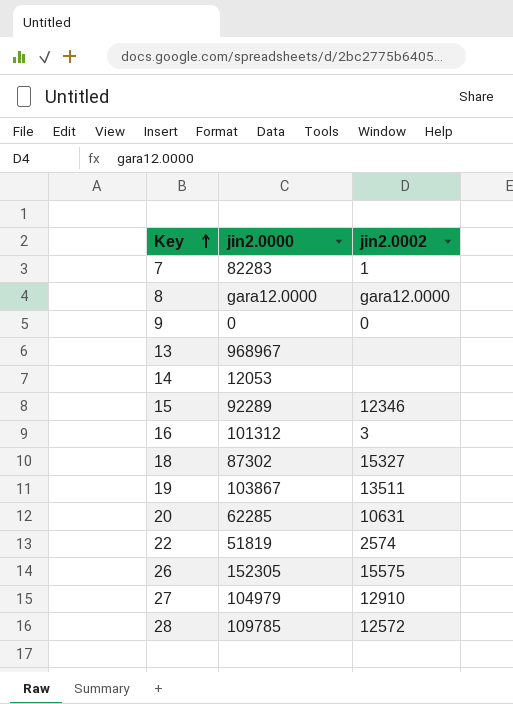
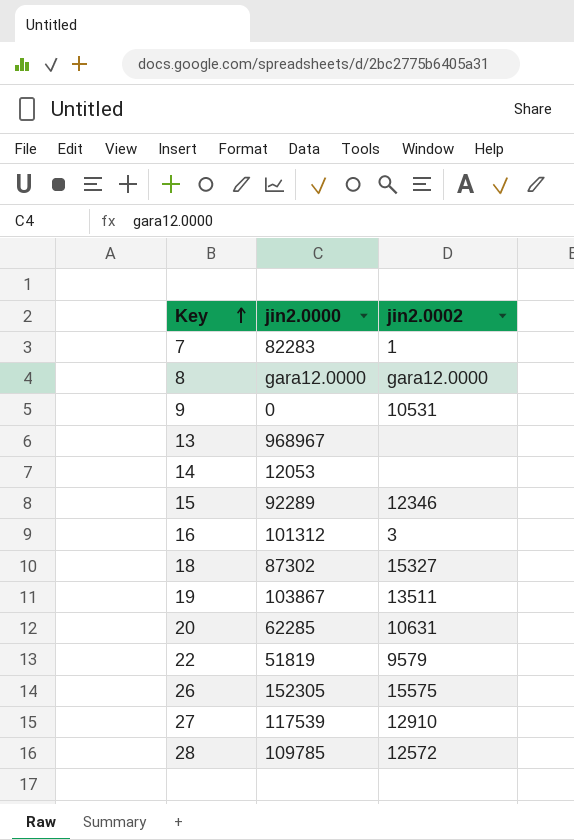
9 | jin2.0002: 0 -> 10531
22 | jin2.0002: 2574 -> 9579
27 | jin2.0000: 104979 -> 117539

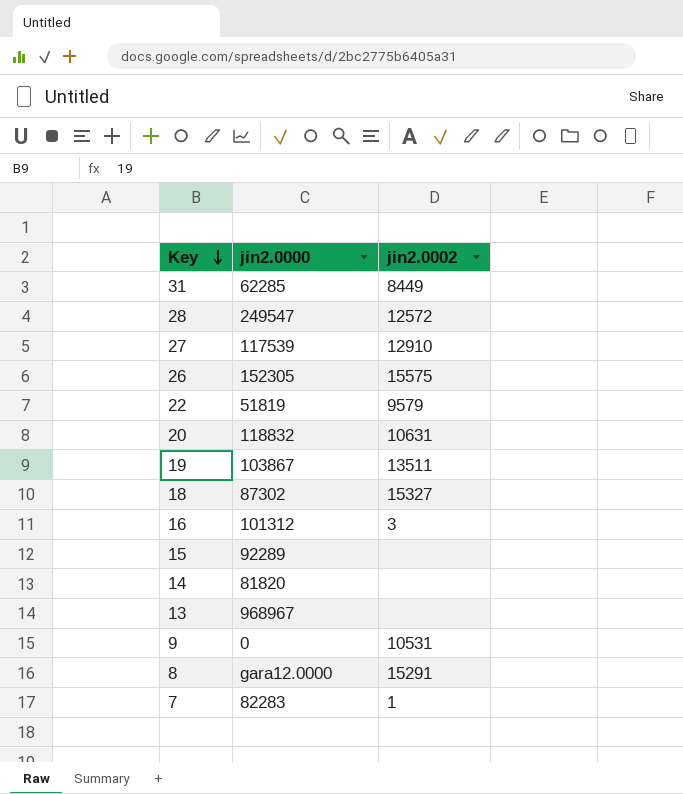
row order: Key ascending -> Key descending
row 31: none -> 62285 | 8449
28 | jin2.0000: 109785 -> 249547
20 | jin2.0000: 62285 -> 118832
15 | jin2.0002: 12346 -> none
14 | jin2.0000: 12053 -> 81820
8 | jin2.0002: gara12.0000 -> 15291

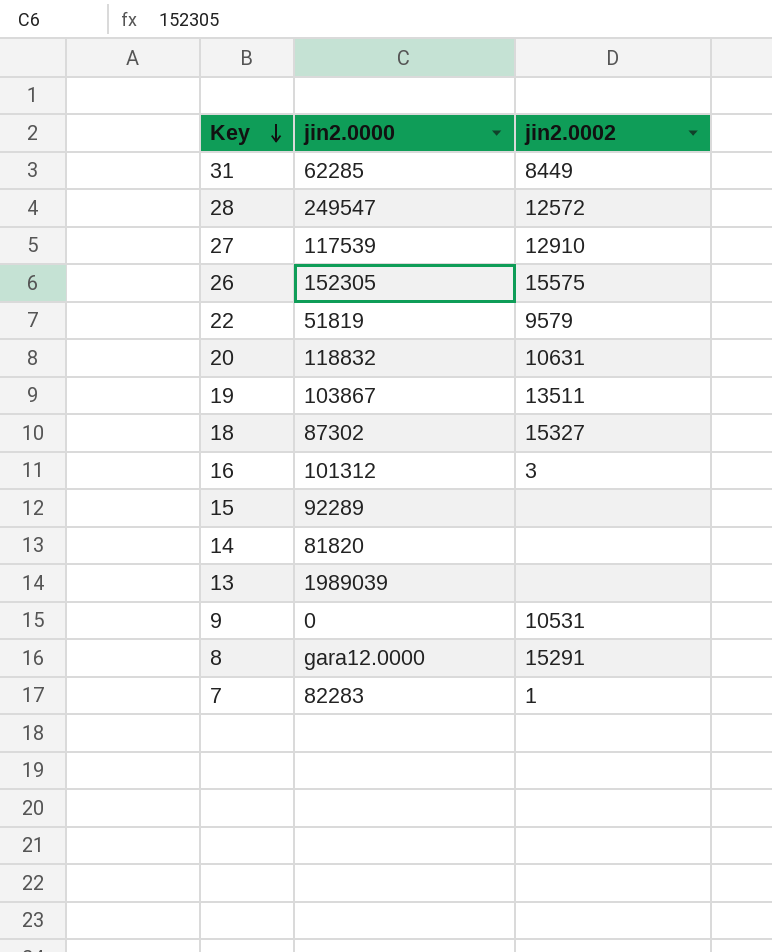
13 | jin2.0000: 968967 -> 1989039

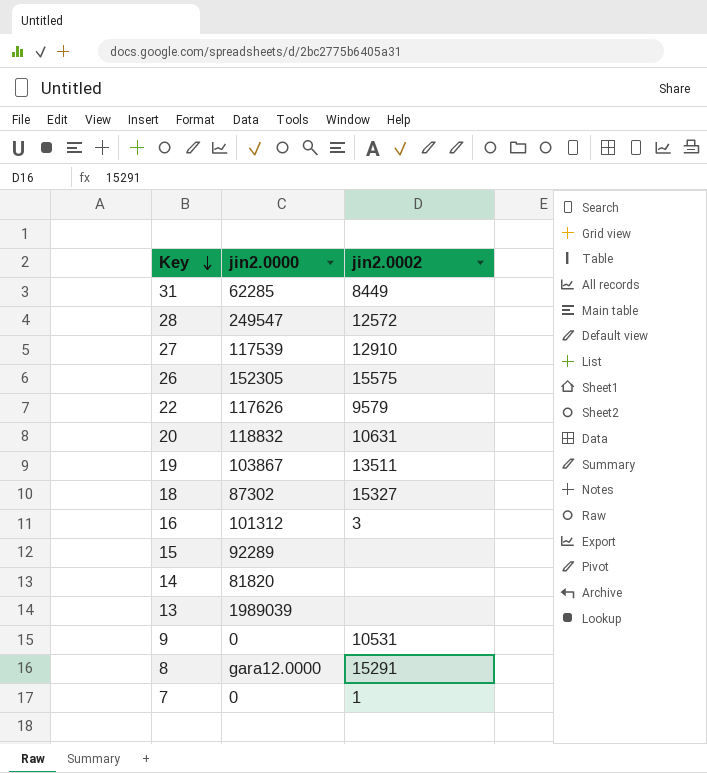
22 | jin2.0000: 51819 -> 117626
7 | jin2.0000: 82283 -> 0

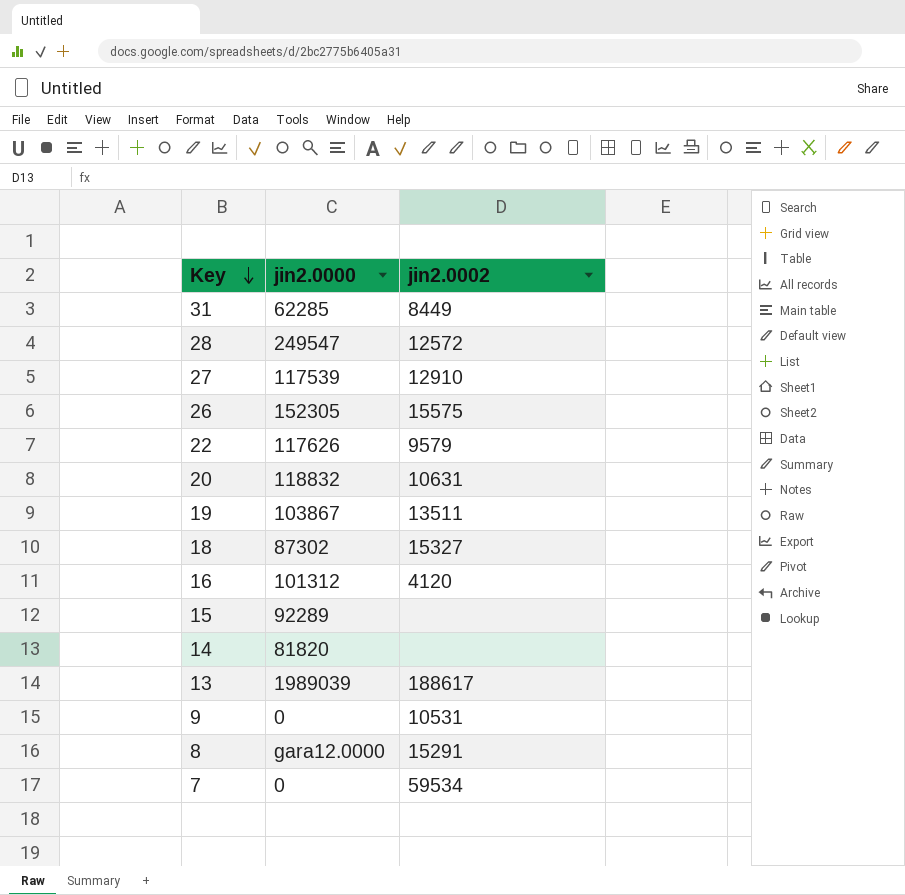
16 | jin2.0002: 3 -> 4120
13 | jin2.0002: none -> 188617
7 | jin2.0002: 1 -> 59534

